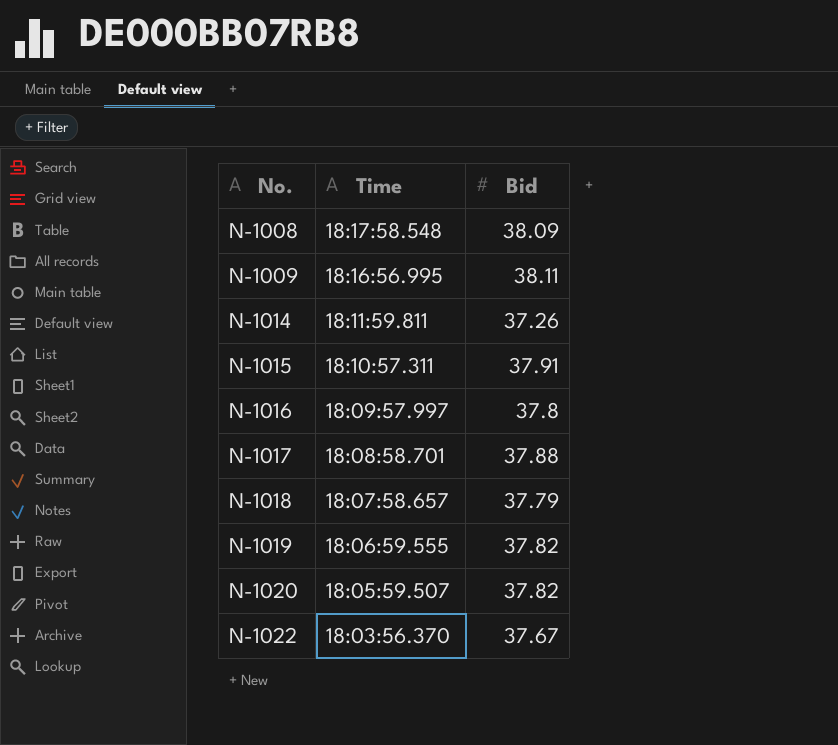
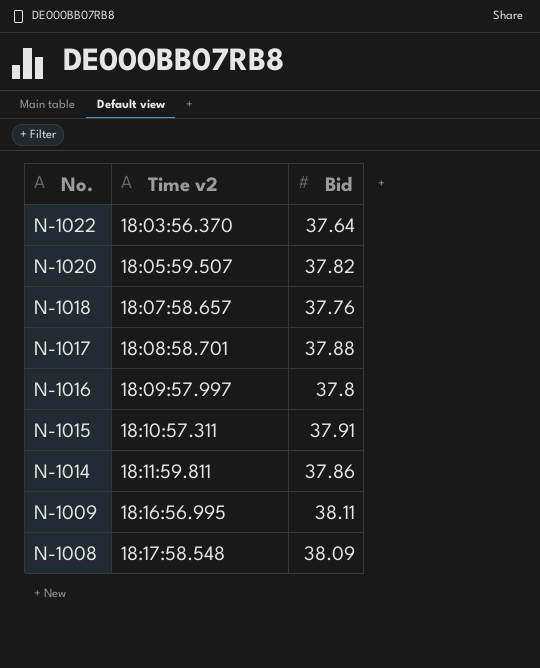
row order: No. ascending -> No. descending
column name: Time -> Time v2
row N-1019: 18:06:59.555 | 37.82 -> none
N-1022 | Bid: 37.67 -> 37.64
N-1018 | Bid: 37.79 -> 37.76
N-1014 | Bid: 37.26 -> 37.86

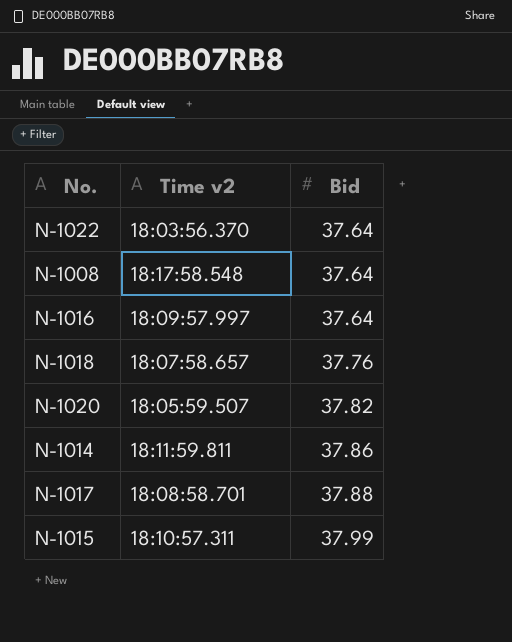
row order: No. descending -> Bid ascending
row N-1009: 18:16:56.995 | 38.11 -> none
N-1008 | Bid: 38.09 -> 37.64
N-1016 | Bid: 37.8 -> 37.64
N-1015 | Bid: 37.91 -> 37.99

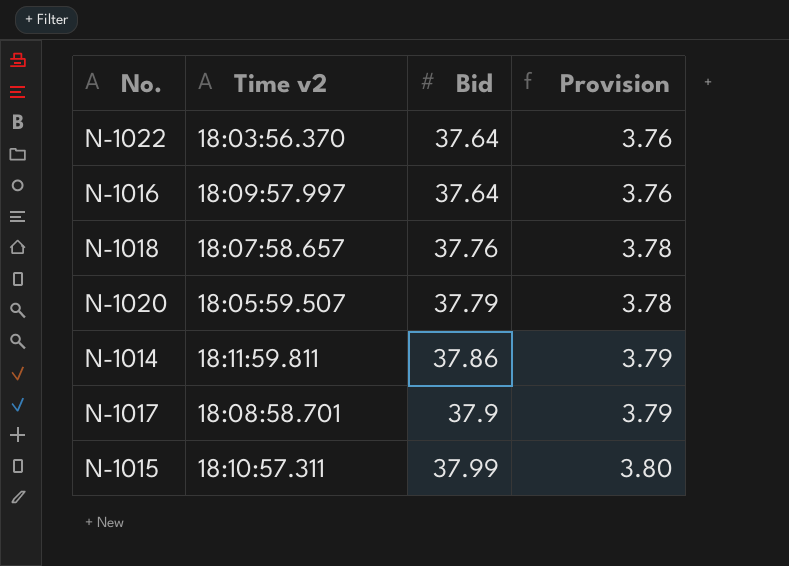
column Provision | formula: none -> [Bid] * 0.1
row N-1008: 18:17:58.548 | 37.64 -> none
N-1020 | Bid: 37.82 -> 37.79
N-1017 | Bid: 37.88 -> 37.9

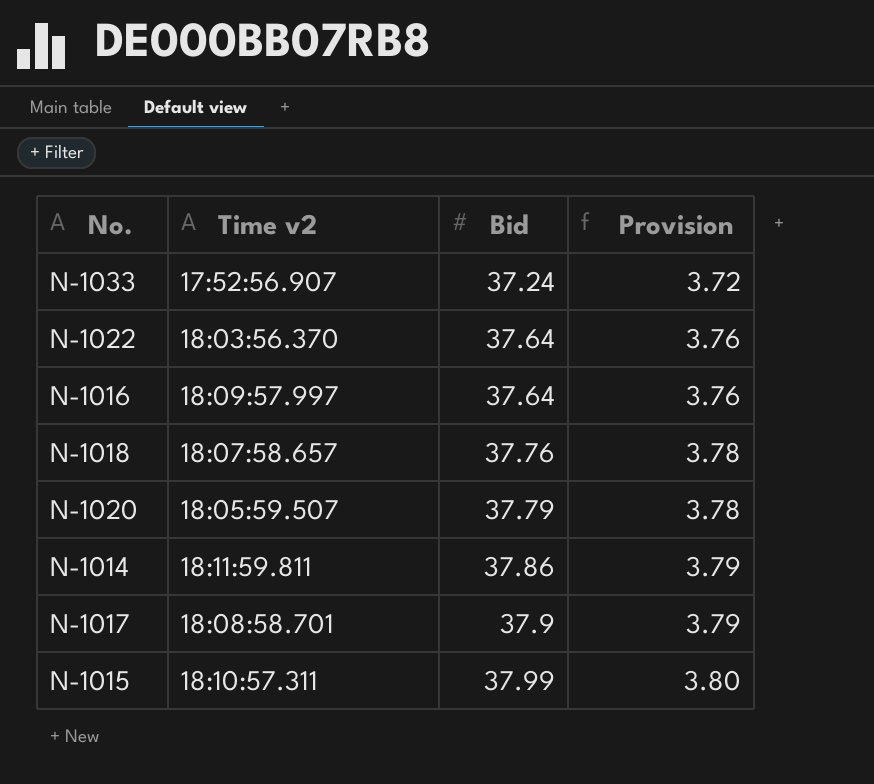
row N-1033: none -> 17:52:56.907 | 37.24 | 3.72

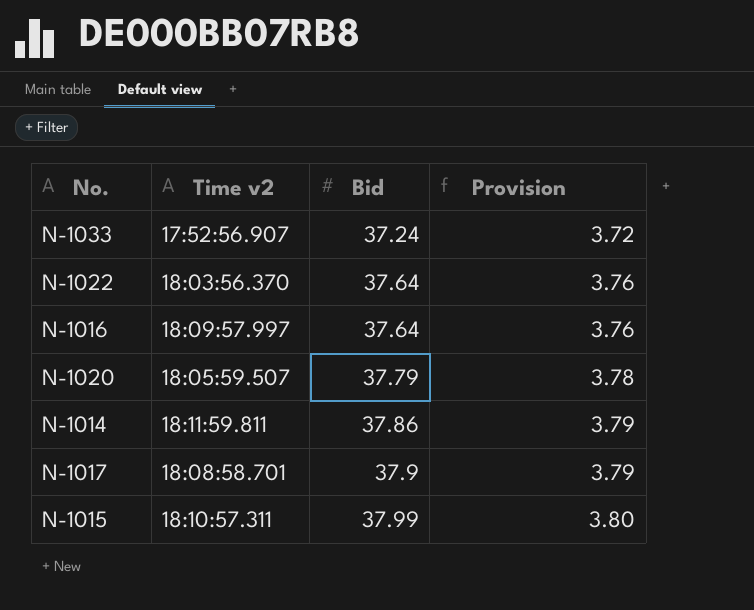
row N-1018: 18:07:58.657 | 37.76 | 3.78 -> none

